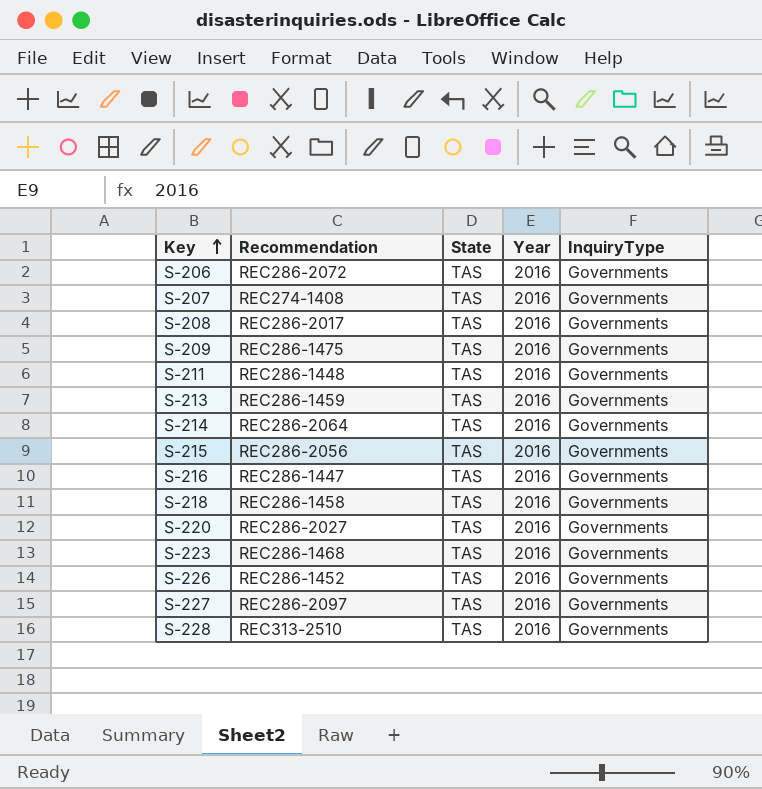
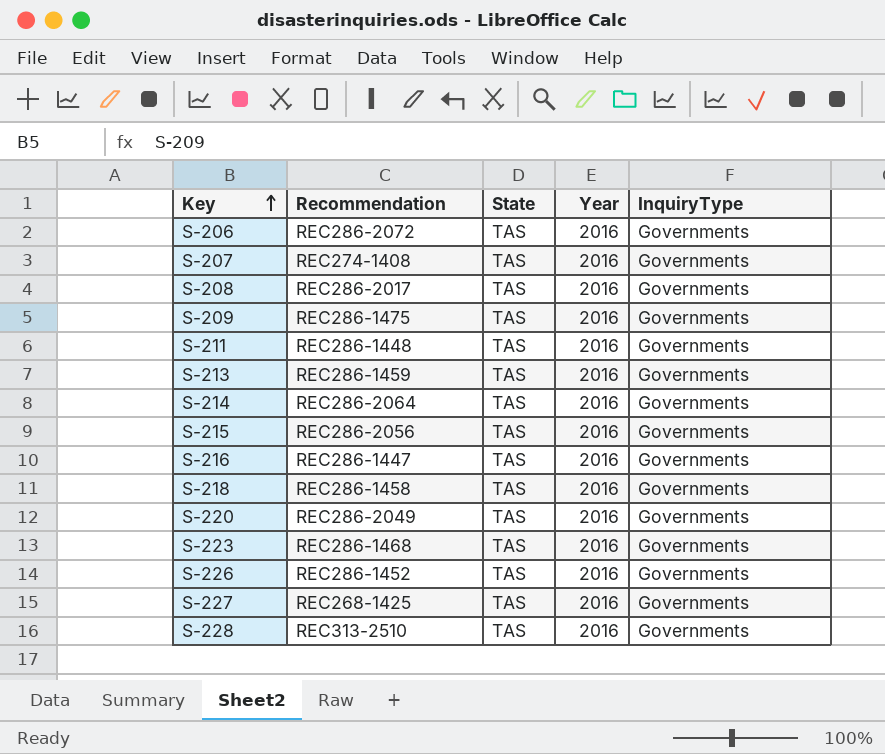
S-220 | Recommendation: REC286-2027 -> REC286-2049
S-227 | Recommendation: REC286-2097 -> REC268-1425

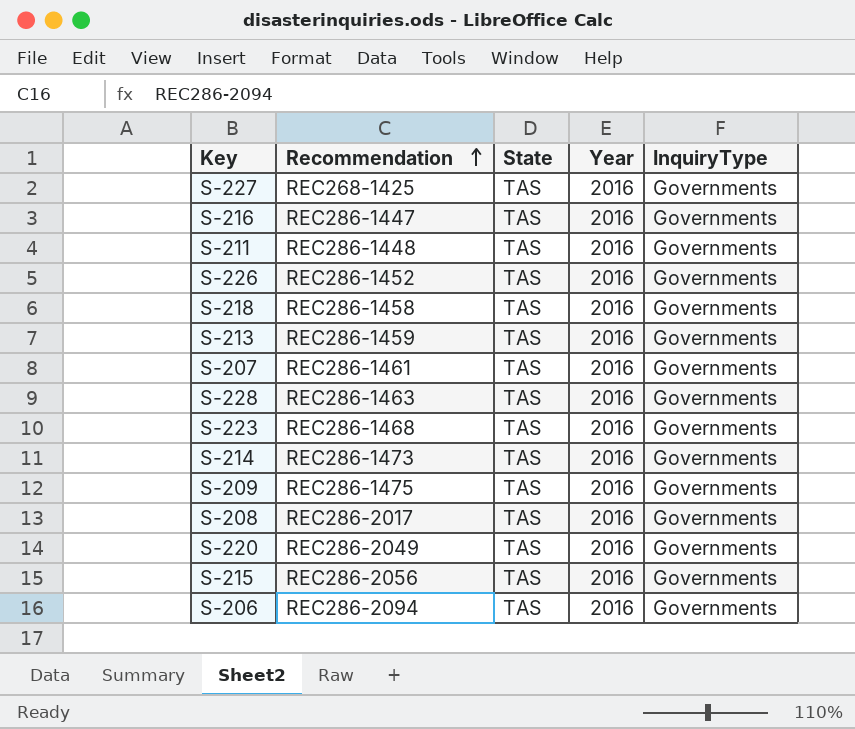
row order: Key ascending -> Recommendation ascending
S-207 | Recommendation: REC274-1408 -> REC286-1461
S-228 | Recommendation: REC313-2510 -> REC286-1463
S-214 | Recommendation: REC286-2064 -> REC286-1473
S-206 | Recommendation: REC286-2072 -> REC286-2094

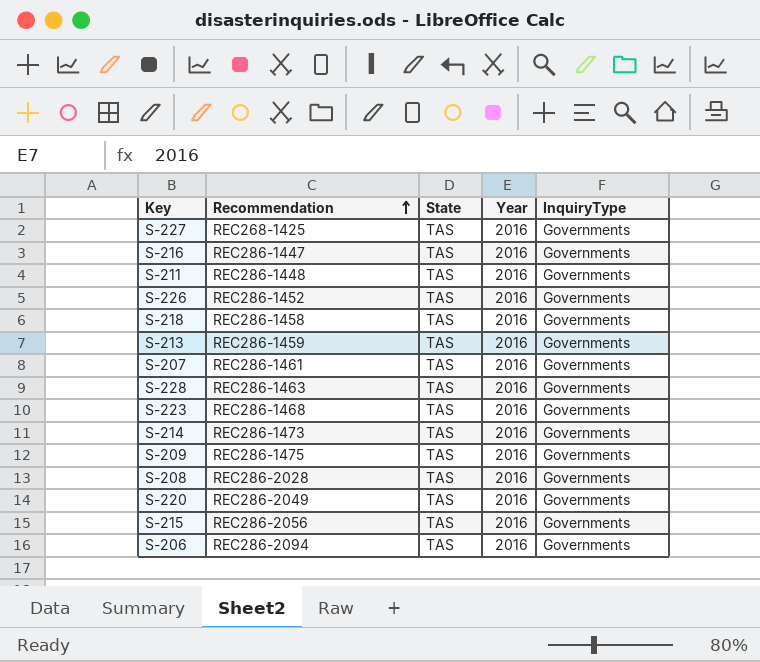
S-208 | Recommendation: REC286-2017 -> REC286-2028

